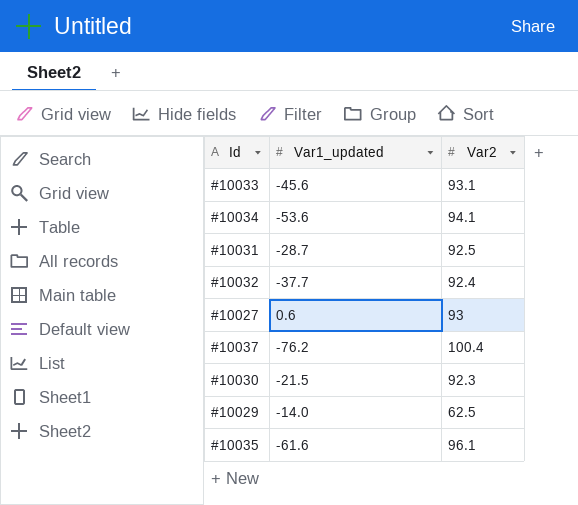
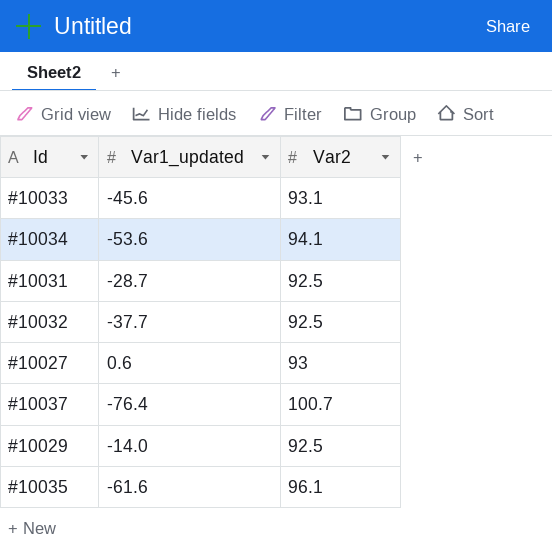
row #10030: -21.5 | 92.3 -> none
#10032 | Var2: 92.4 -> 92.5
#10037 | Var1_updated: -76.2 -> -76.4
#10037 | Var2: 100.4 -> 100.7
#10029 | Var2: 62.5 -> 92.5

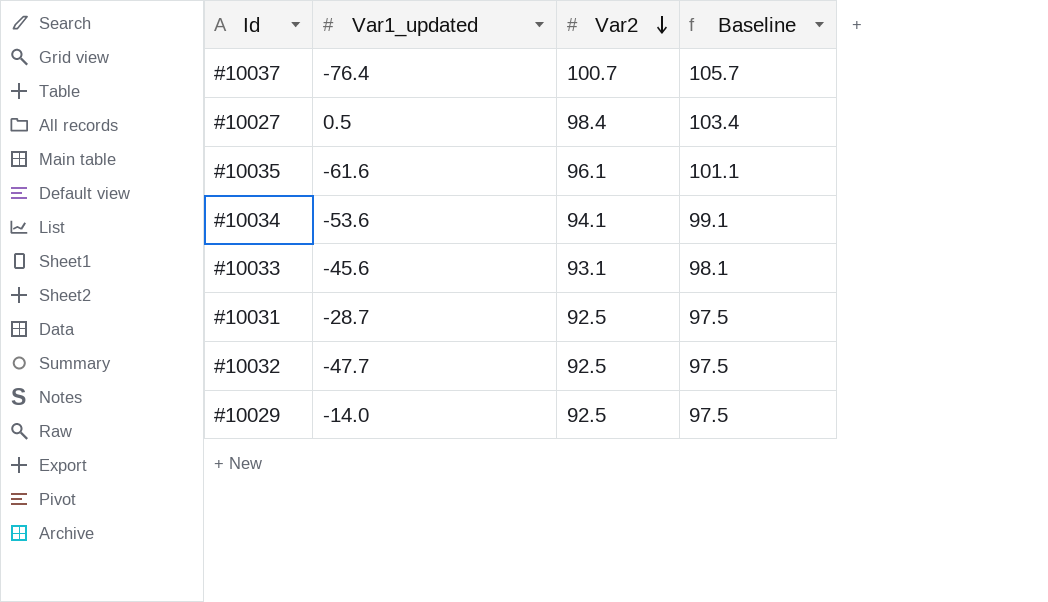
row order: none -> Var2 descending
column Baseline | formula: none -> [Var2] + 5
#10027 | Var1_updated: 0.6 -> 0.5
#10027 | Var2: 93 -> 98.4
#10032 | Var1_updated: -37.7 -> -47.7

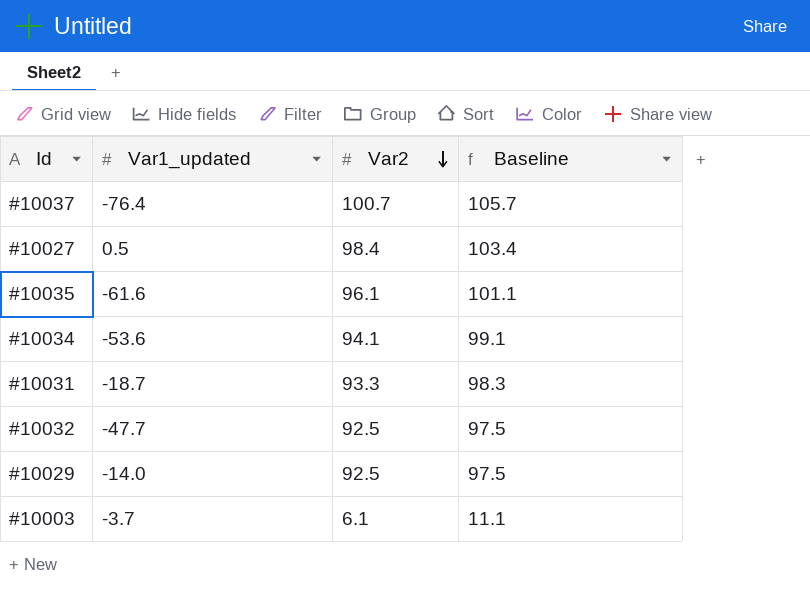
row #10033: -45.6 | 93.1 | 98.1 -> none
#10031 | Var1_updated: -28.7 -> -18.7
#10031 | Var2: 92.5 -> 93.3
#10031 | Baseline: 97.5 -> 98.3
row #10003: none -> -3.7 | 6.1 | 11.1

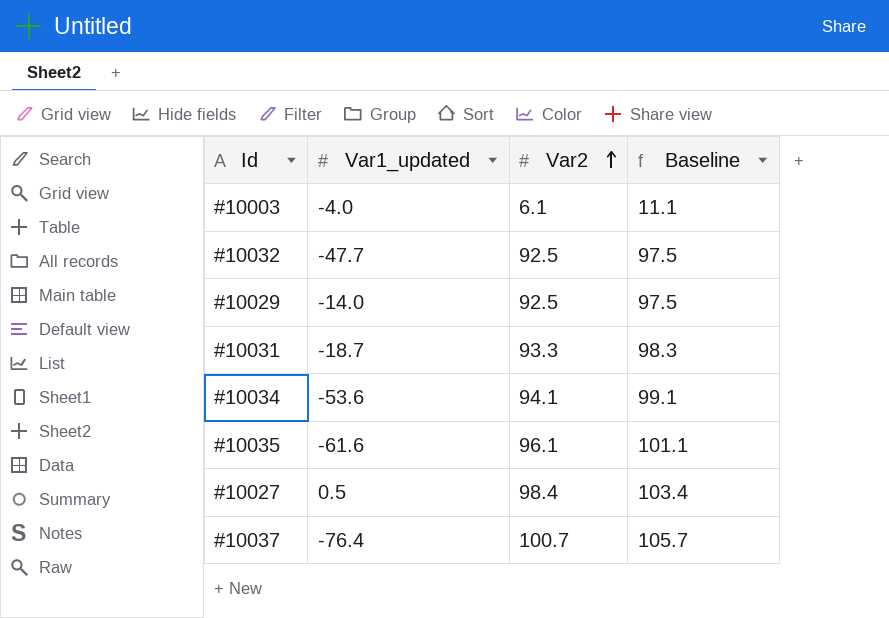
row order: Var2 descending -> Var2 ascending
#10003 | Var1_updated: -3.7 -> -4.0

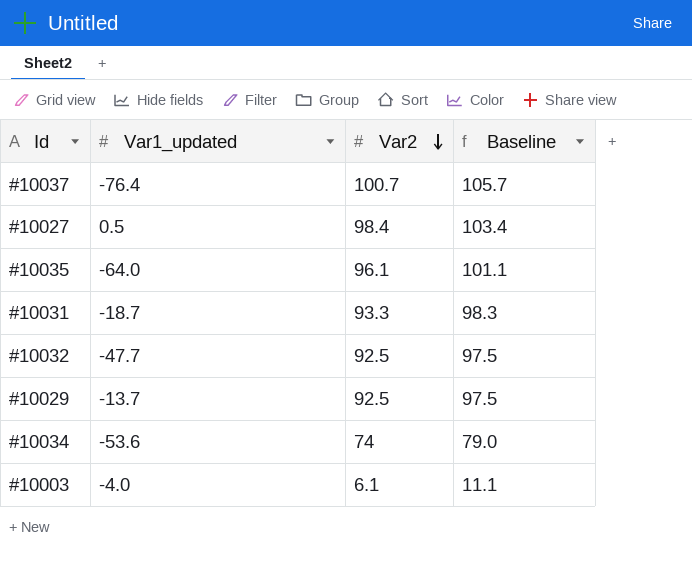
row order: Var2 ascending -> Var2 descending
#10035 | Var1_updated: -61.6 -> -64.0
#10029 | Var1_updated: -14.0 -> -13.7
#10034 | Var2: 94.1 -> 74
#10034 | Baseline: 99.1 -> 79.0

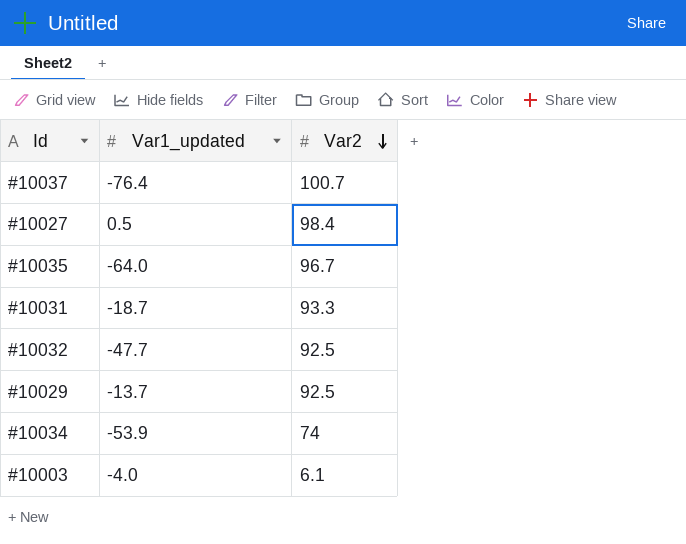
column Baseline | formula: [Var2] + 5 -> none
#10035 | Var2: 96.1 -> 96.7
#10034 | Var1_updated: -53.6 -> -53.9

